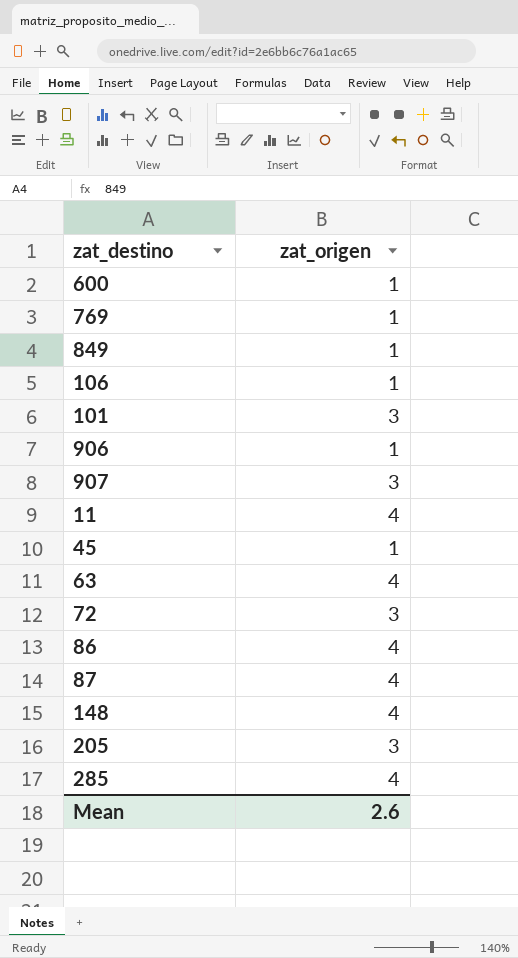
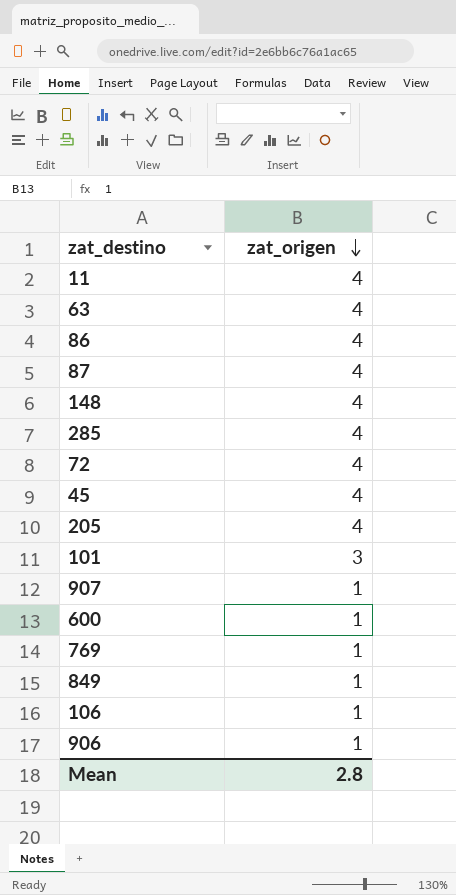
row order: none -> zat_origen descending
72 | zat_origen: 3 -> 4
45 | zat_origen: 1 -> 4
205 | zat_origen: 3 -> 4
907 | zat_origen: 3 -> 1
Mean | zat_origen: 2.6 -> 2.8

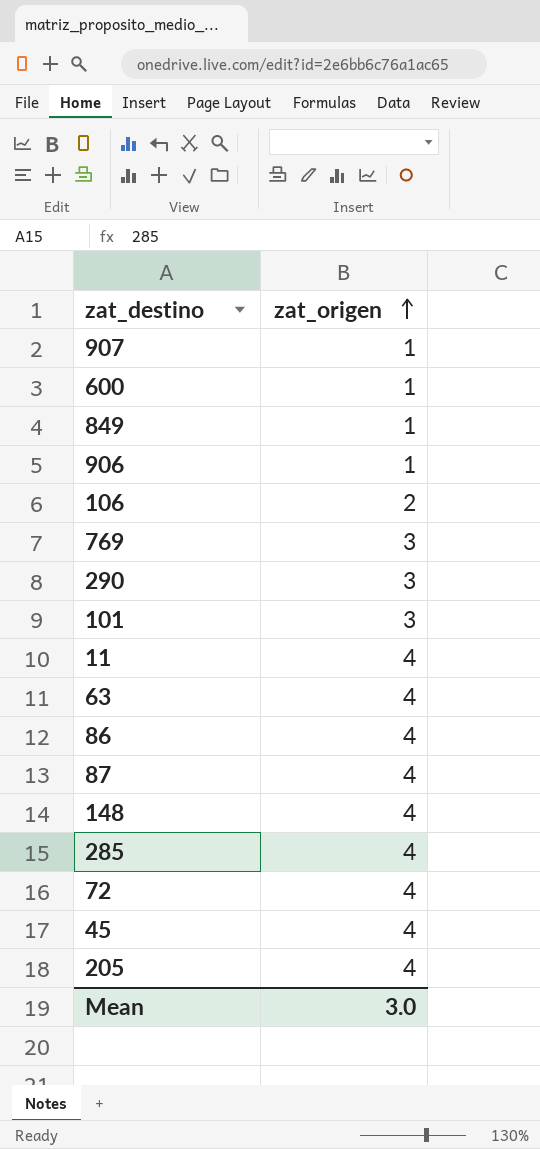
row order: zat_origen descending -> zat_origen ascending
106 | zat_origen: 1 -> 2
769 | zat_origen: 1 -> 3
row 290: none -> 3
Mean | zat_origen: 2.8 -> 3.0

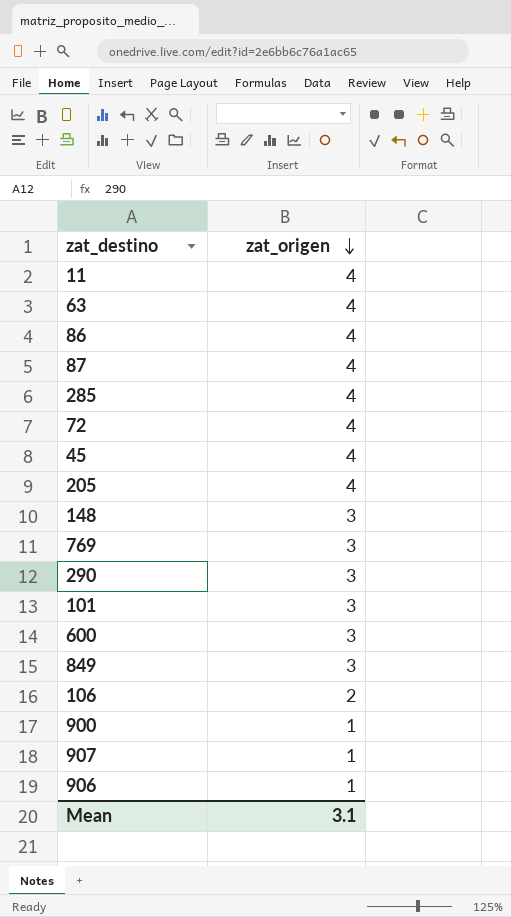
row order: zat_origen ascending -> zat_origen descending
148 | zat_origen: 4 -> 3
600 | zat_origen: 1 -> 3
849 | zat_origen: 1 -> 3
row 900: none -> 1
Mean | zat_origen: 3.0 -> 3.1

